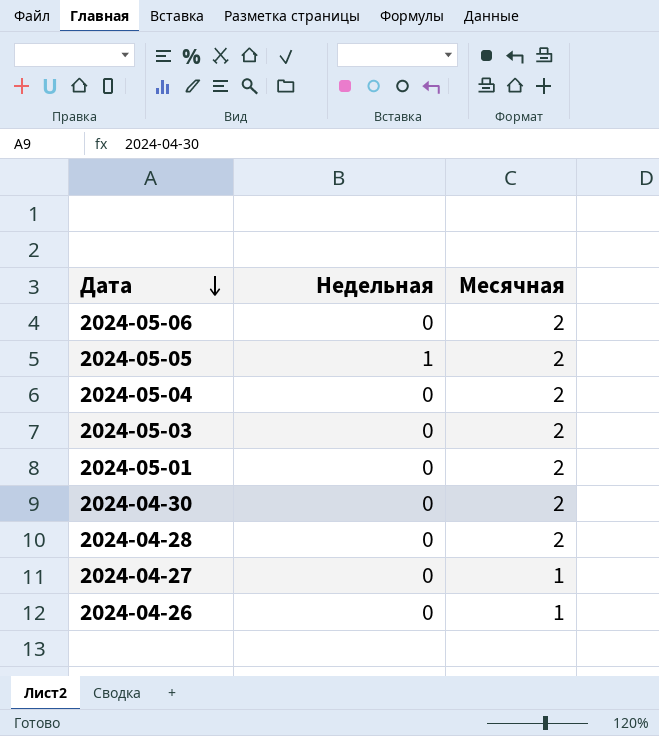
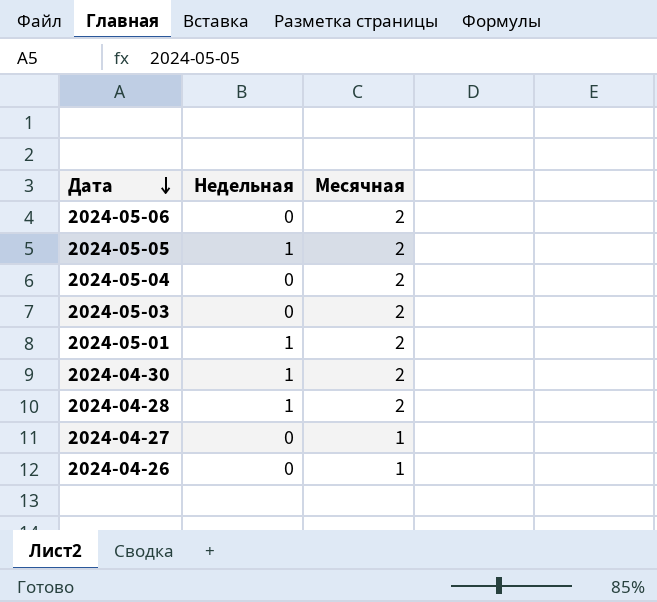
2024-05-01 | Недельная: 0 -> 1
2024-04-30 | Недельная: 0 -> 1
2024-04-28 | Недельная: 0 -> 1

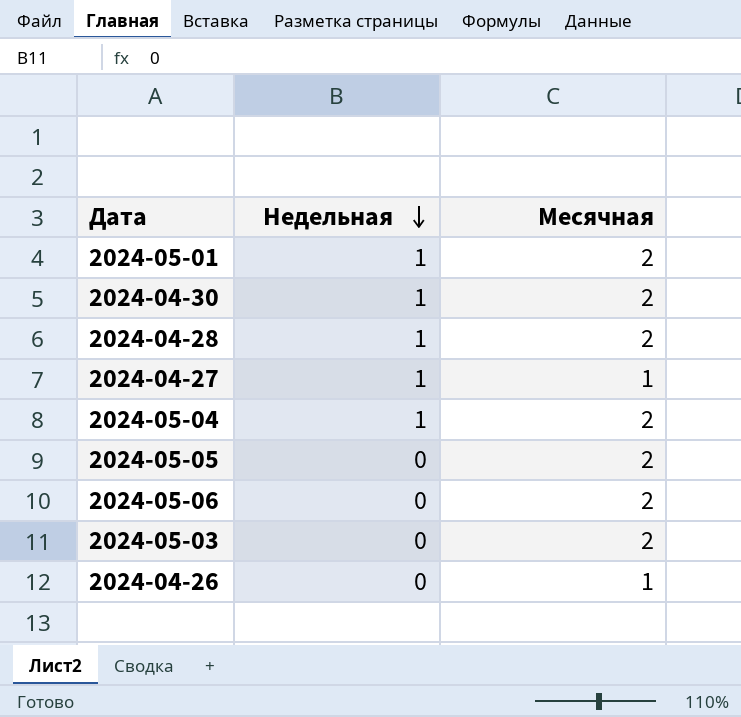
row order: Дата descending -> Недельная descending
2024-04-27 | Недельная: 0 -> 1
2024-05-04 | Недельная: 0 -> 1
2024-05-05 | Недельная: 1 -> 0

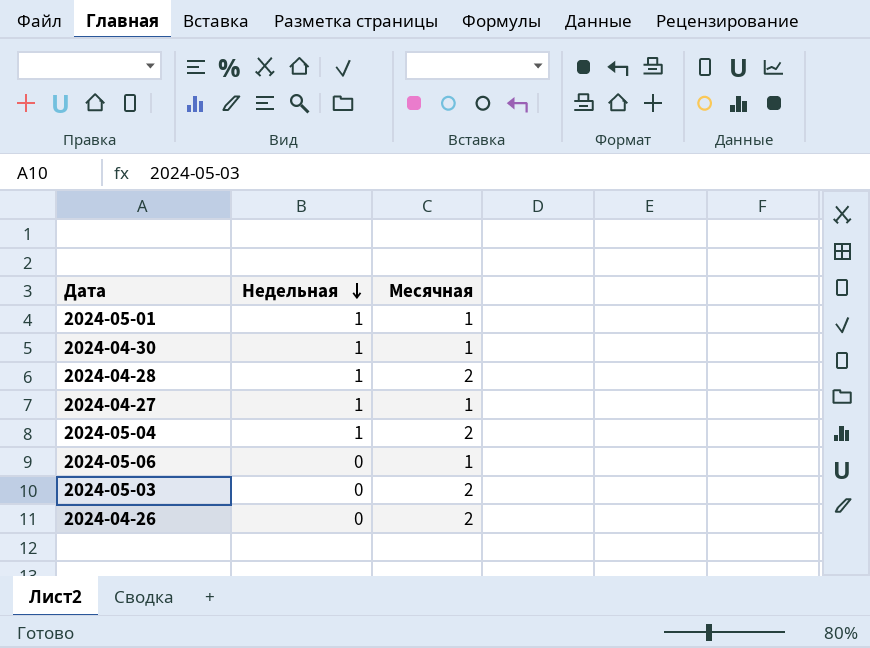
row 2024-05-05: 0 | 2 -> none
2024-05-01 | Месячная: 2 -> 1
2024-04-30 | Месячная: 2 -> 1
2024-05-06 | Месячная: 2 -> 1
2024-04-26 | Месячная: 1 -> 2

